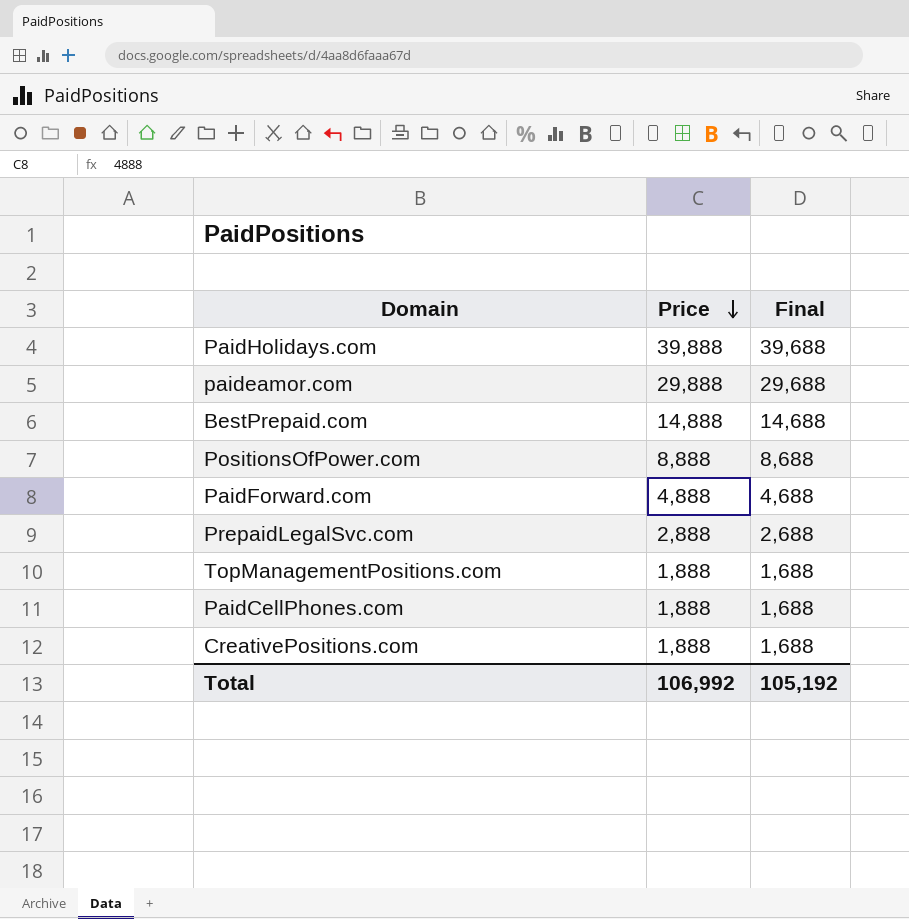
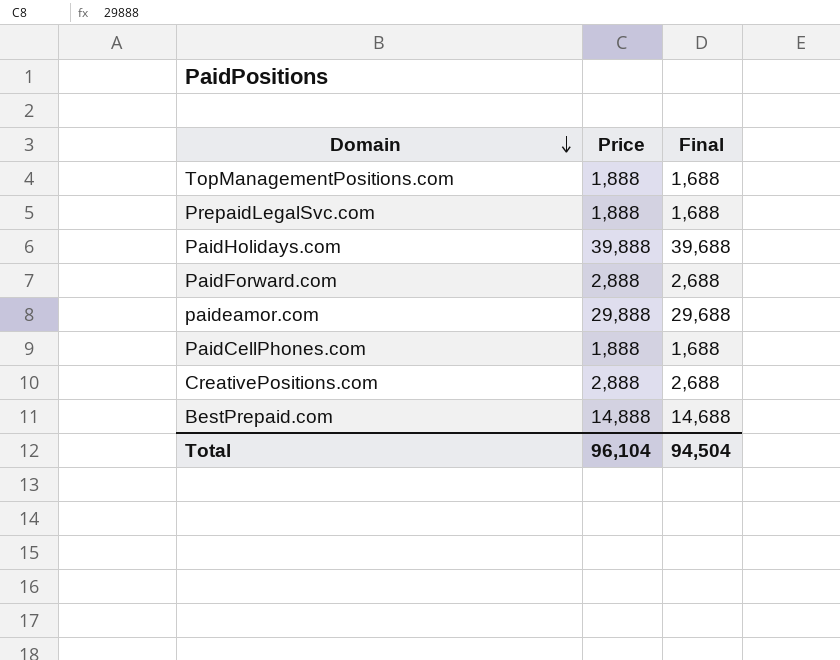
row order: Price descending -> Domain descending
row PositionsOfPower.com: 8,888 | 8,688 -> none
PrepaidLegalSvc.com | Price: 2,888 -> 1,888
PrepaidLegalSvc.com | Final: 2,688 -> 1,688
PaidForward.com | Price: 4,888 -> 2,888
PaidForward.com | Final: 4,688 -> 2,688
CreativePositions.com | Price: 1,888 -> 2,888
CreativePositions.com | Final: 1,688 -> 2,688
Total | Price: 106,992 -> 96,104
Total | Final: 105,192 -> 94,504

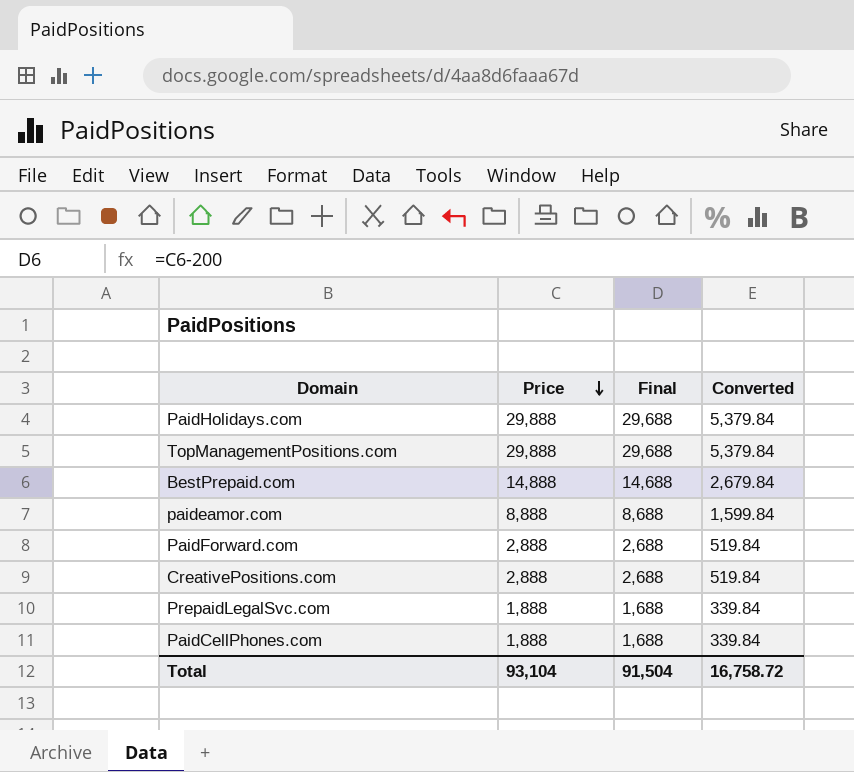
row order: Domain descending -> Price descending
column Converted | formula: none -> [Price] * 0.18
PaidHolidays.com | Price: 39,888 -> 29,888
PaidHolidays.com | Final: 39,688 -> 29,688
TopManagementPositions.com | Price: 1,888 -> 29,888
TopManagementPositions.com | Final: 1,688 -> 29,688
paideamor.com | Price: 29,888 -> 8,888
paideamor.com | Final: 29,688 -> 8,688
Total | Price: 96,104 -> 93,104
Total | Final: 94,504 -> 91,504

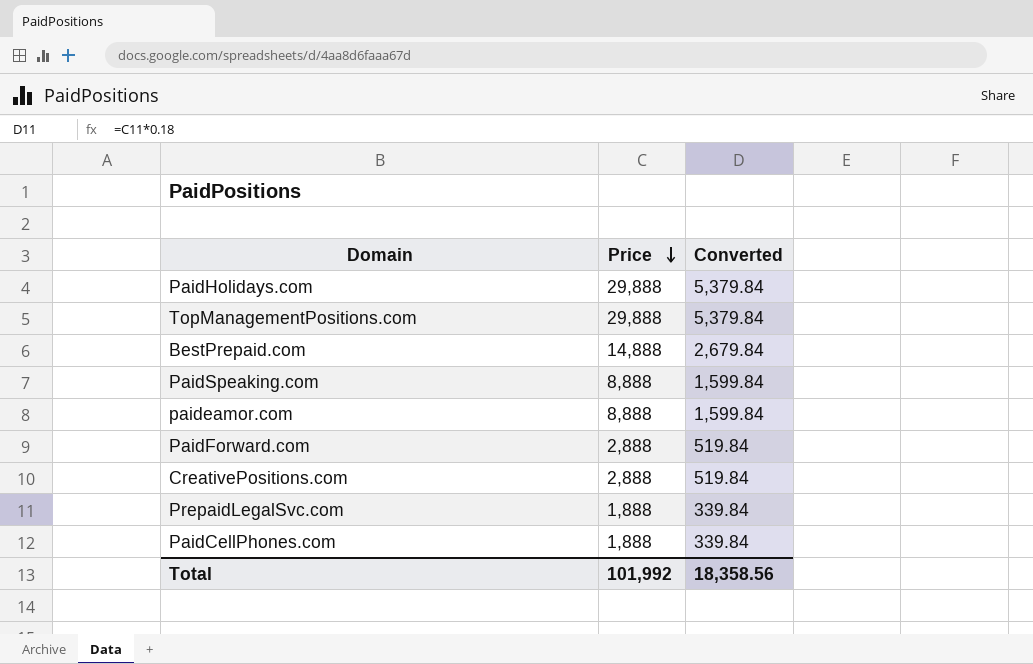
column Final | formula: [Price] - 200 -> none
row PaidSpeaking.com: none -> 8,888 | 1,599.84
Total | Price: 93,104 -> 101,992
Total | Converted: 16,758.72 -> 18,358.56

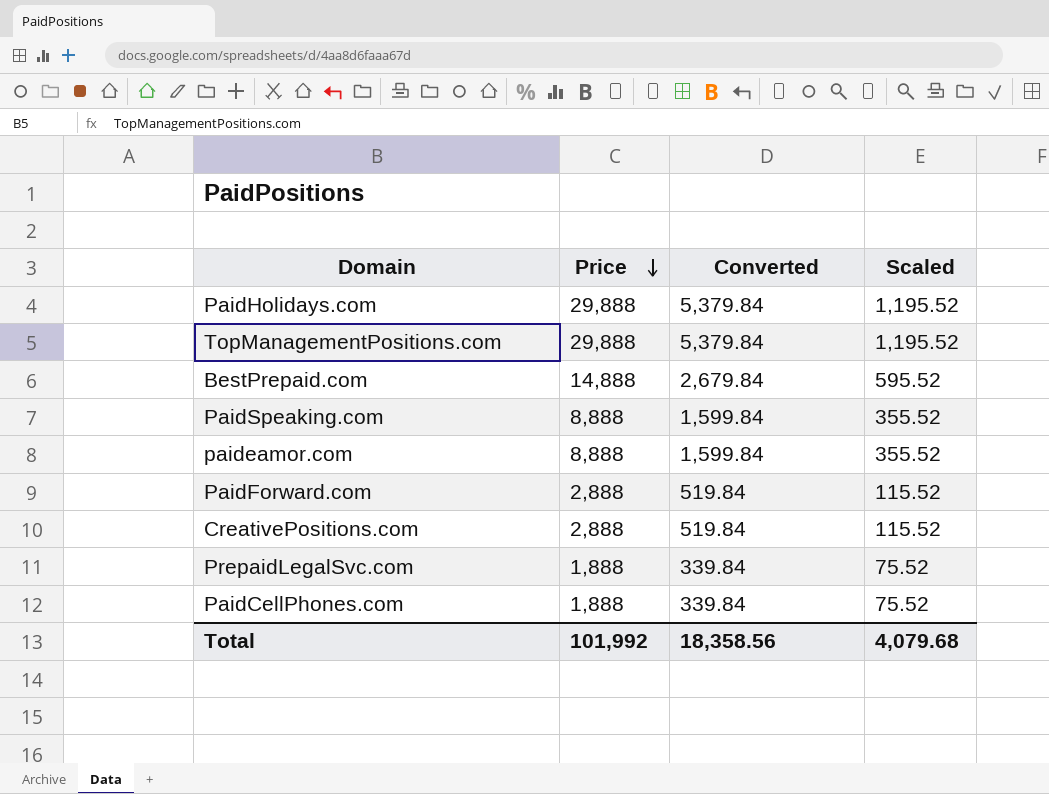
column Scaled | formula: none -> [Price] * 0.04

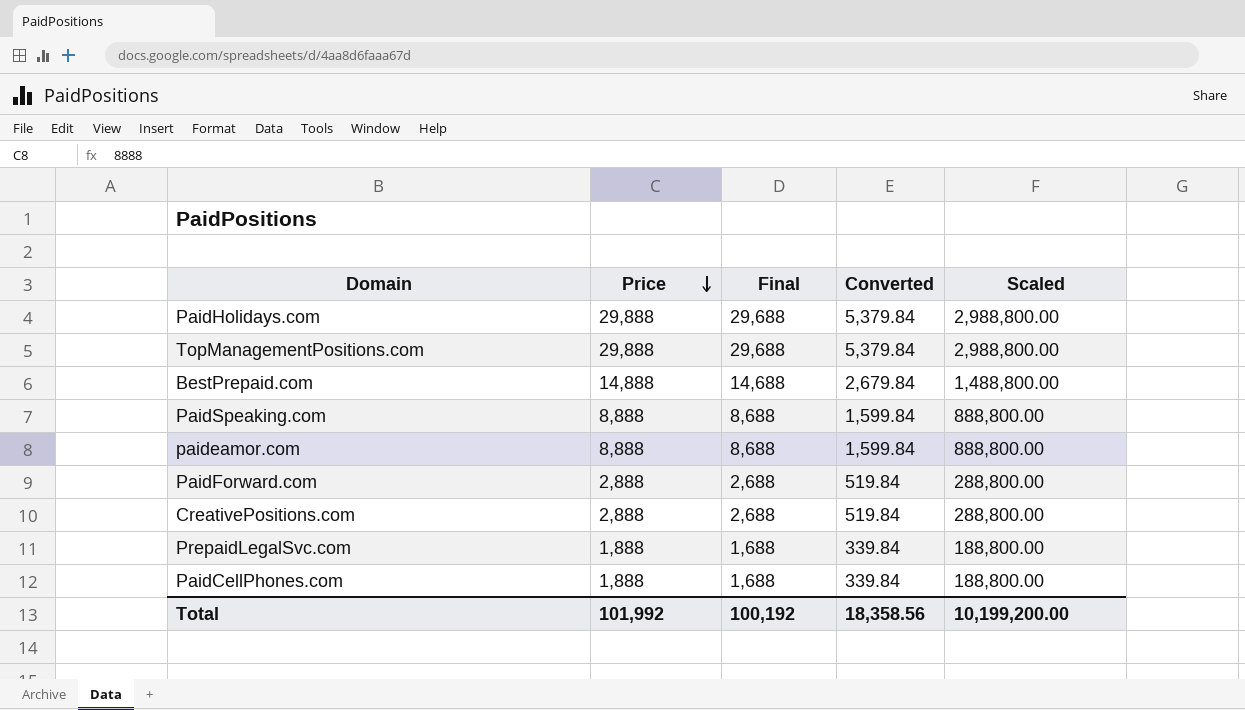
column Final | formula: none -> [Price] - 200
column Scaled | formula: [Price] * 0.04 -> [Price] * 100
Total | Scaled: 4,079.68 -> 10,199,200.00

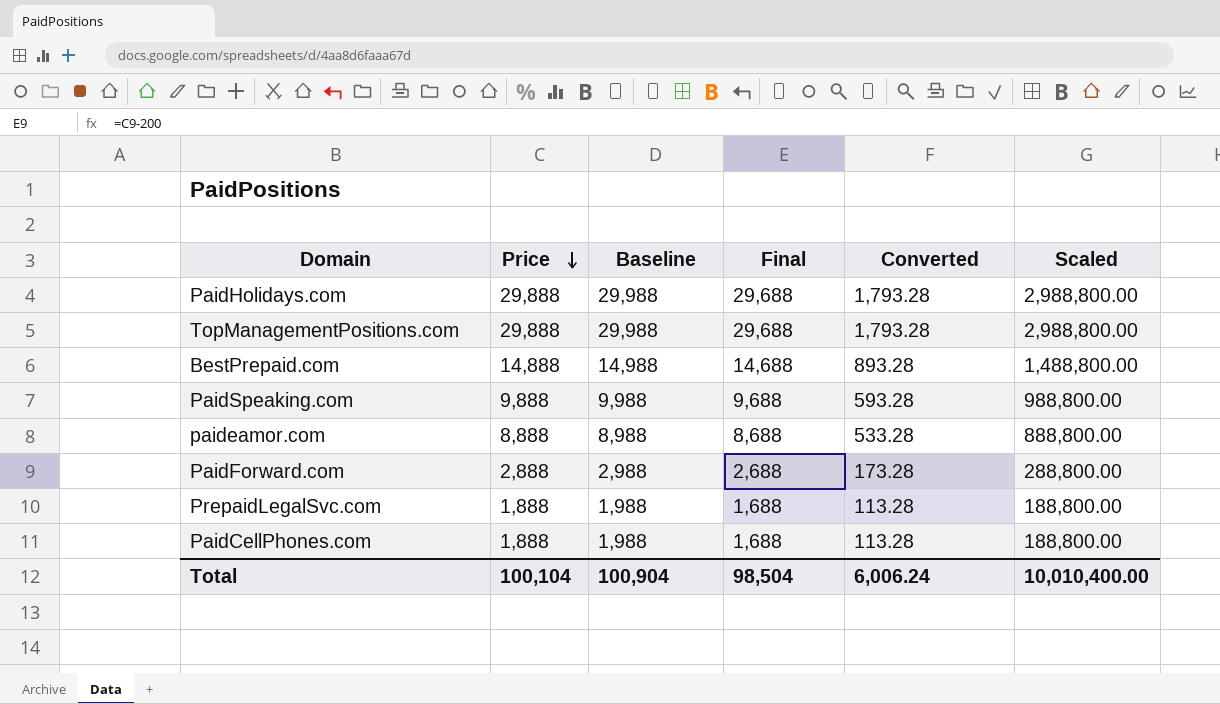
column Baseline | formula: none -> [Price] + 100
column Converted | formula: [Price] * 0.18 -> [Price] * 0.06
row CreativePositions.com: 2,888 | 2,688 | 519.84 | 288,800.00 -> none
PaidSpeaking.com | Price: 8,888 -> 9,888
PaidSpeaking.com | Final: 8,688 -> 9,688
PaidSpeaking.com | Scaled: 888,800.00 -> 988,800.00
Total | Price: 101,992 -> 100,104
Total | Final: 100,192 -> 98,504
Total | Converted: 18,358.56 -> 6,006.24
Total | Scaled: 10,199,200.00 -> 10,010,400.00

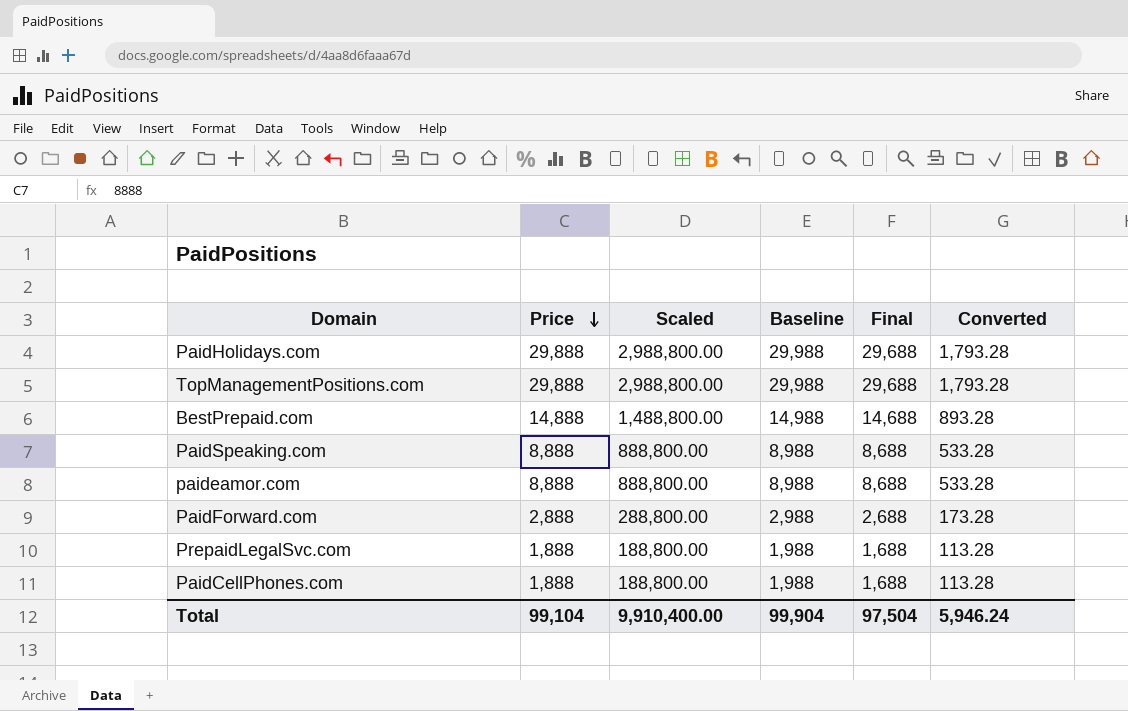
column Scaled | position: 6 -> 3
PaidSpeaking.com | Price: 9,888 -> 8,888
PaidSpeaking.com | Scaled: 988,800.00 -> 888,800.00
PaidSpeaking.com | Baseline: 9,988 -> 8,988
PaidSpeaking.com | Final: 9,688 -> 8,688
PaidSpeaking.com | Converted: 593.28 -> 533.28
Total | Price: 100,104 -> 99,104
Total | Scaled: 10,010,400.00 -> 9,910,400.00
Total | Baseline: 100,904 -> 99,904
Total | Final: 98,504 -> 97,504
Total | Converted: 6,006.24 -> 5,946.24

